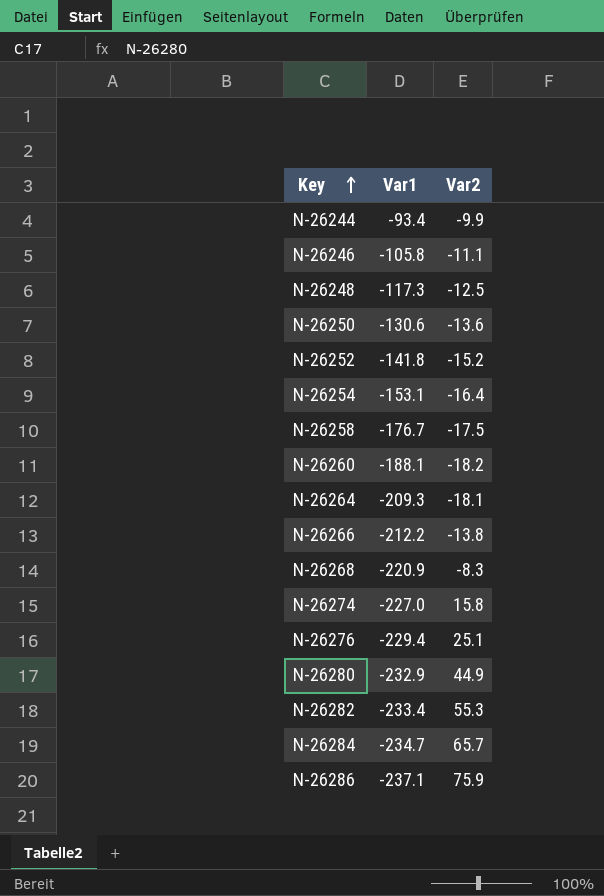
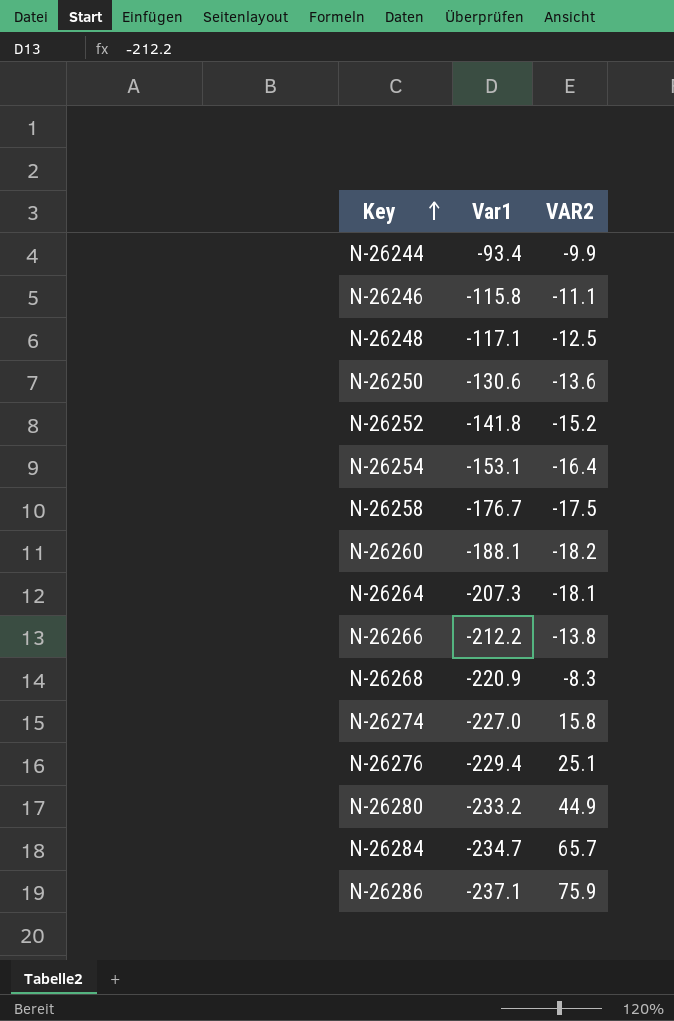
column name: Var2 -> VAR2
row N-26282: -233.4 | 55.3 -> none
N-26246 | Var1: -105.8 -> -115.8
N-26248 | Var1: -117.3 -> -117.1
N-26264 | Var1: -209.3 -> -207.3
N-26280 | Var1: -232.9 -> -233.2

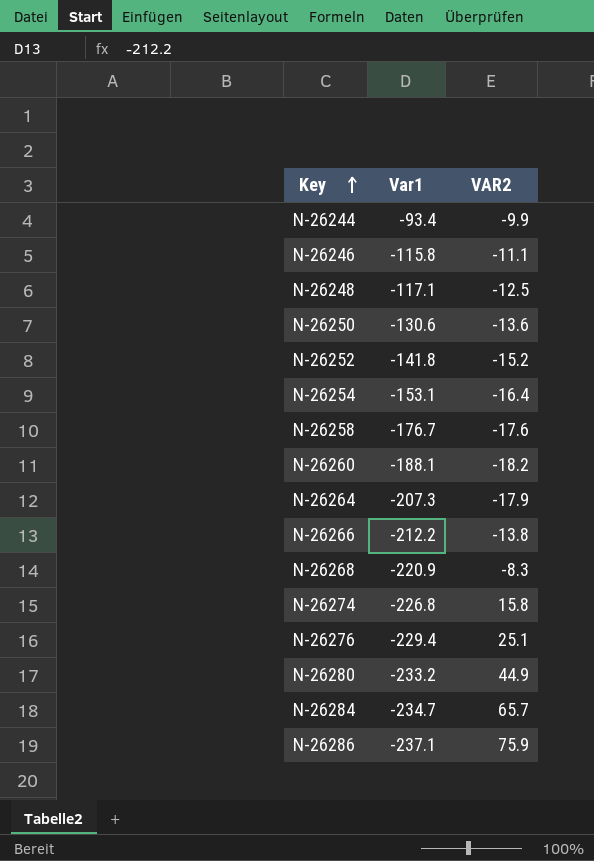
N-26258 | VAR2: -17.5 -> -17.6
N-26264 | VAR2: -18.1 -> -17.9
N-26274 | Var1: -227.0 -> -226.8

